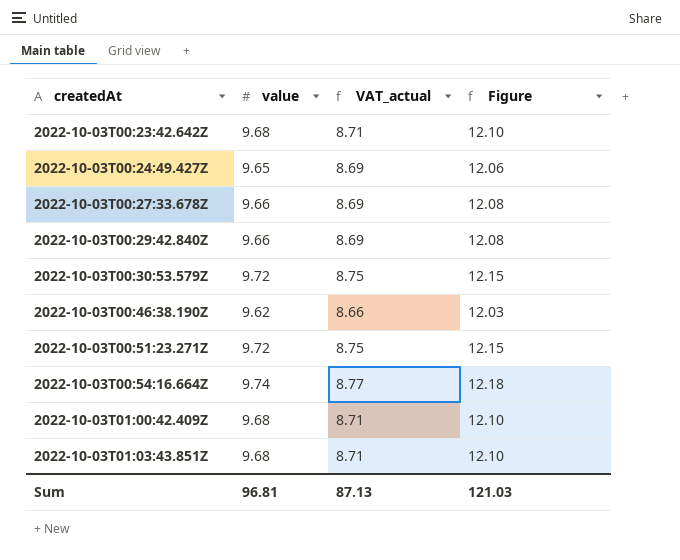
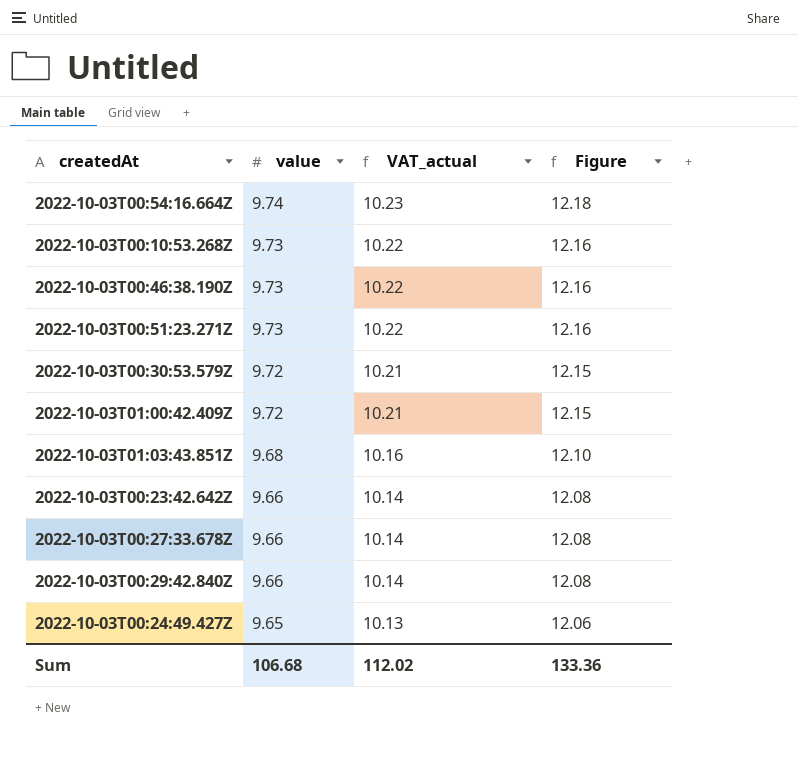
row order: createdAt ascending -> value descending
column VAT_actual | formula: [value] * 0.9 -> [value] * 1.05
row 2022-10-03T00:10:53.268Z: none -> 9.73 | 10.22 | 12.16
2022-10-03T00:46:38.190Z | value: 9.62 -> 9.73
2022-10-03T00:46:38.190Z | Figure: 12.03 -> 12.16
2022-10-03T00:51:23.271Z | value: 9.72 -> 9.73
2022-10-03T00:51:23.271Z | Figure: 12.15 -> 12.16
2022-10-03T01:00:42.409Z | value: 9.68 -> 9.72
2022-10-03T01:00:42.409Z | Figure: 12.10 -> 12.15
2022-10-03T00:23:42.642Z | value: 9.68 -> 9.66
2022-10-03T00:23:42.642Z | Figure: 12.10 -> 12.08
Sum | value: 96.81 -> 106.68
Sum | VAT_actual: 87.13 -> 112.02
Sum | Figure: 121.03 -> 133.36

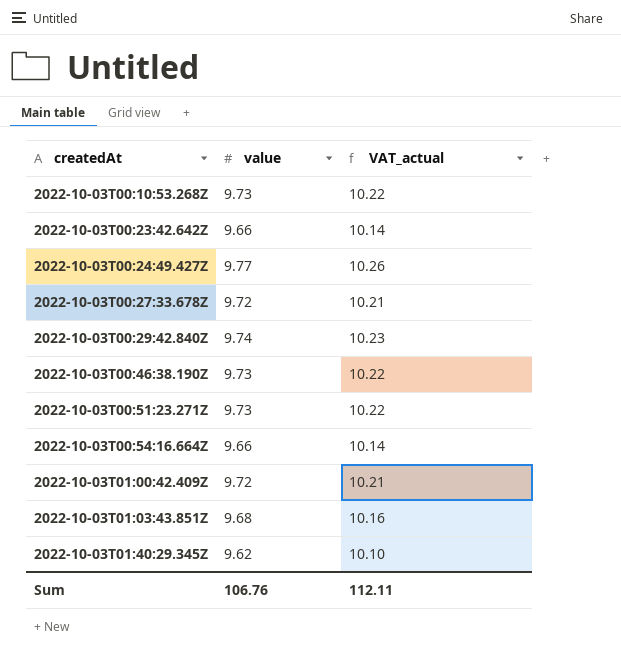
row order: value descending -> createdAt ascending
column Figure | formula: [value] * 1.25 -> none
row 2022-10-03T00:30:53.579Z: 9.72 | 10.21 | 12.15 -> none
2022-10-03T00:24:49.427Z | value: 9.65 -> 9.77
2022-10-03T00:24:49.427Z | VAT_actual: 10.13 -> 10.26
2022-10-03T00:27:33.678Z | value: 9.66 -> 9.72
2022-10-03T00:27:33.678Z | VAT_actual: 10.14 -> 10.21
2022-10-03T00:29:42.840Z | value: 9.66 -> 9.74
2022-10-03T00:29:42.840Z | VAT_actual: 10.14 -> 10.23
2022-10-03T00:54:16.664Z | value: 9.74 -> 9.66
2022-10-03T00:54:16.664Z | VAT_actual: 10.23 -> 10.14
row 2022-10-03T01:40:29.345Z: none -> 9.62 | 10.10
Sum | value: 106.68 -> 106.76
Sum | VAT_actual: 112.02 -> 112.11

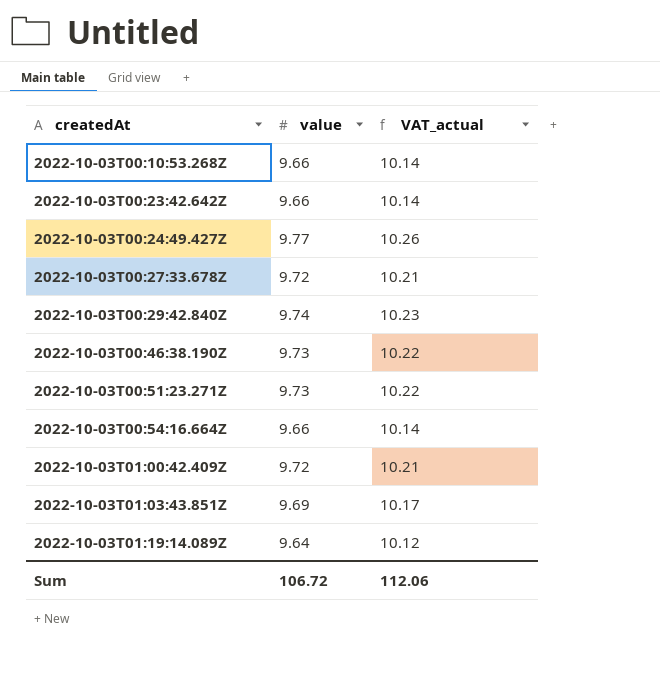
row 2022-10-03T01:40:29.345Z: 9.62 | 10.10 -> none
2022-10-03T00:10:53.268Z | value: 9.73 -> 9.66
2022-10-03T00:10:53.268Z | VAT_actual: 10.22 -> 10.14
2022-10-03T01:03:43.851Z | value: 9.68 -> 9.69
2022-10-03T01:03:43.851Z | VAT_actual: 10.16 -> 10.17
row 2022-10-03T01:19:14.089Z: none -> 9.64 | 10.12
Sum | value: 106.76 -> 106.72
Sum | VAT_actual: 112.11 -> 112.06

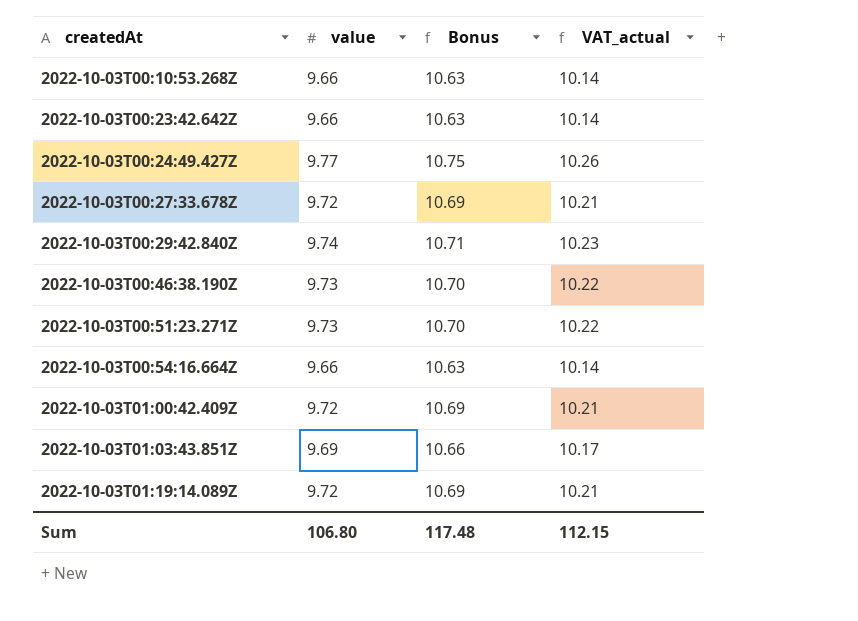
column Bonus | formula: none -> [value] * 1.1
2022-10-03T01:19:14.089Z | value: 9.64 -> 9.72
2022-10-03T01:19:14.089Z | VAT_actual: 10.12 -> 10.21
Sum | value: 106.72 -> 106.80
Sum | VAT_actual: 112.06 -> 112.15

